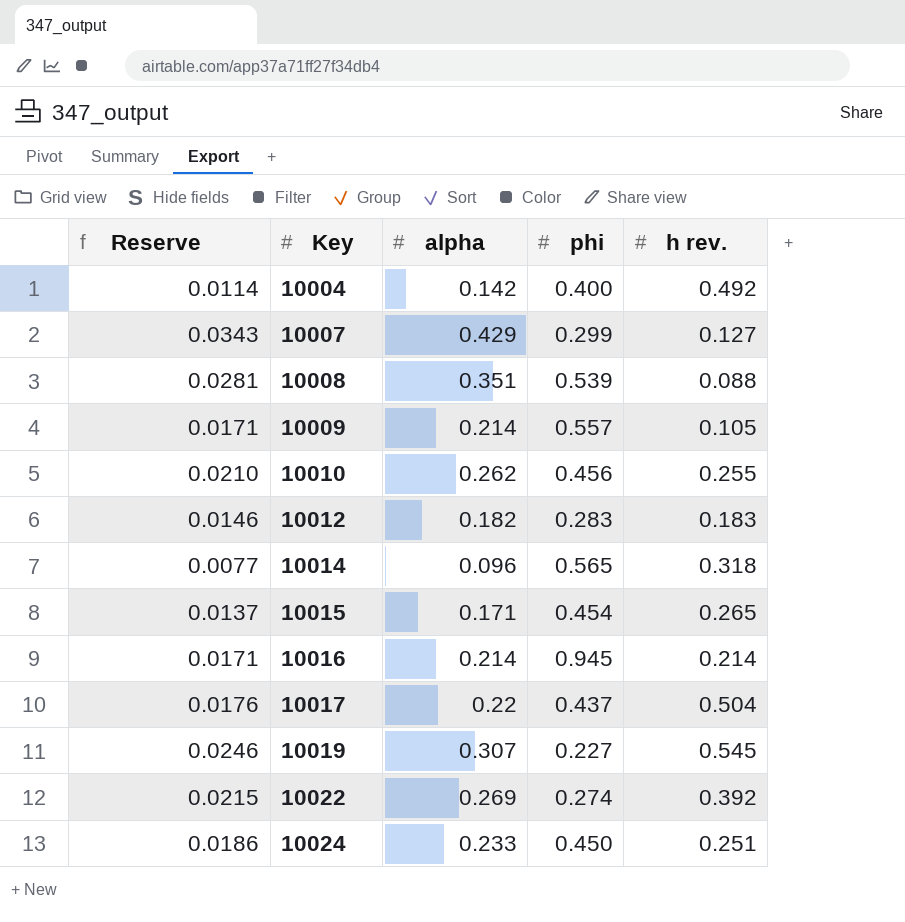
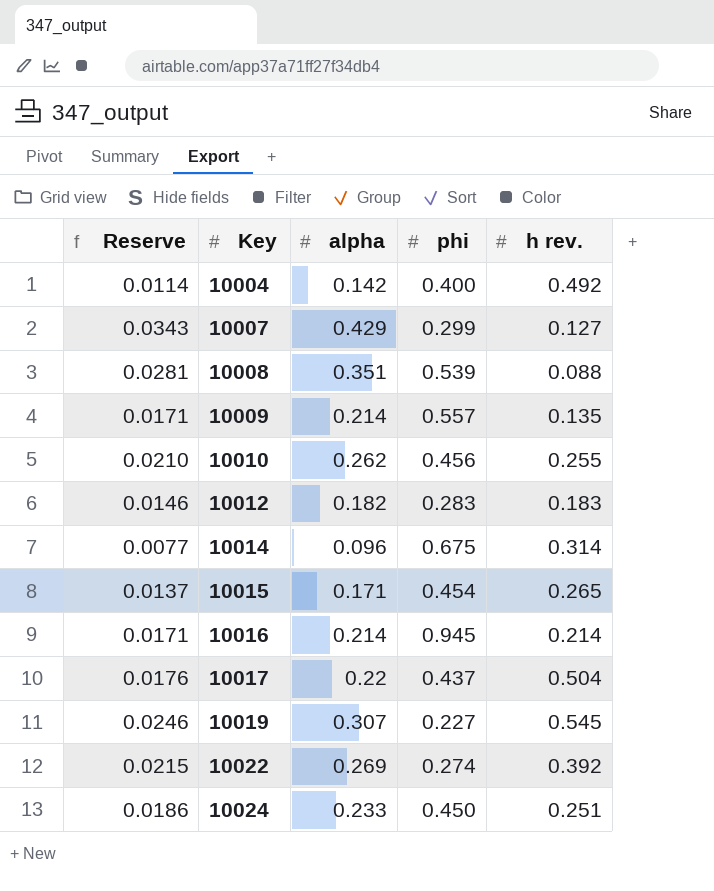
10009 | h rev.: 0.105 -> 0.135
10014 | phi: 0.565 -> 0.675
10014 | h rev.: 0.318 -> 0.314

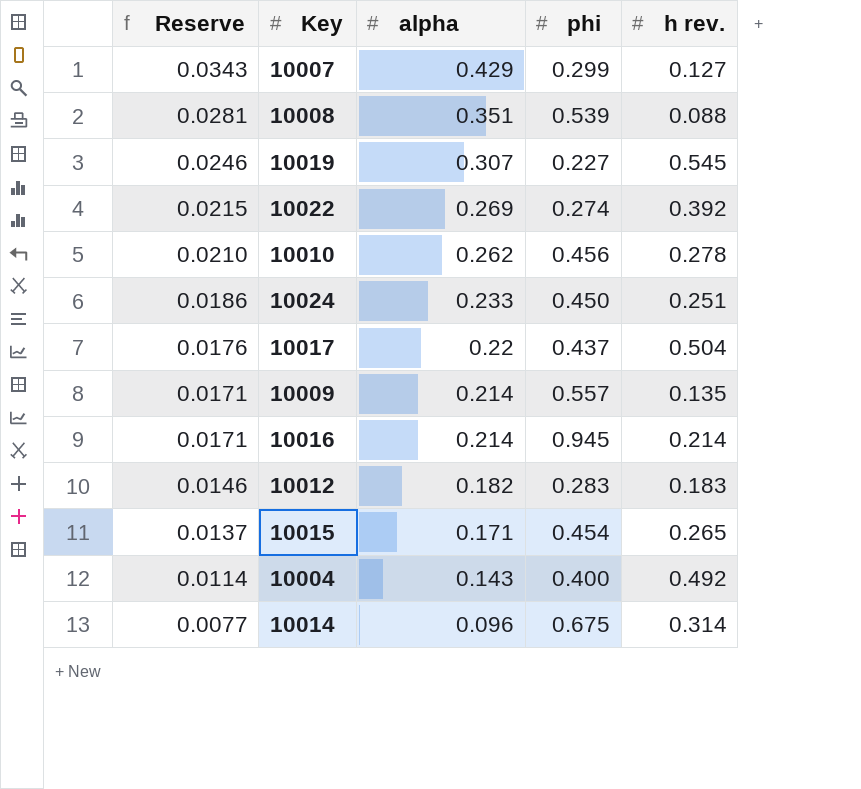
row order: Key ascending -> Reserve descending
10010 | h rev.: 0.255 -> 0.278
10004 | alpha: 0.142 -> 0.143

